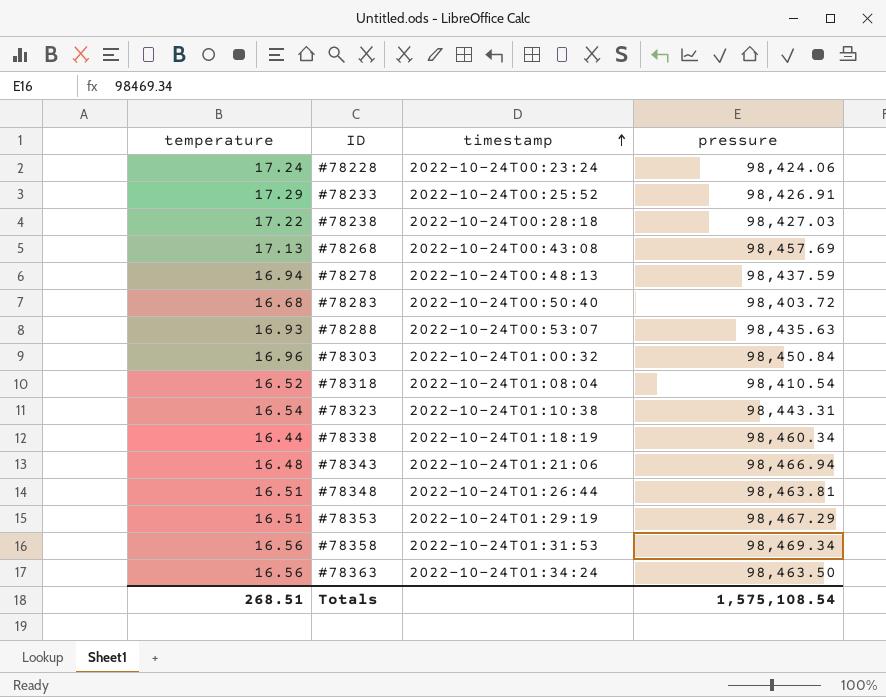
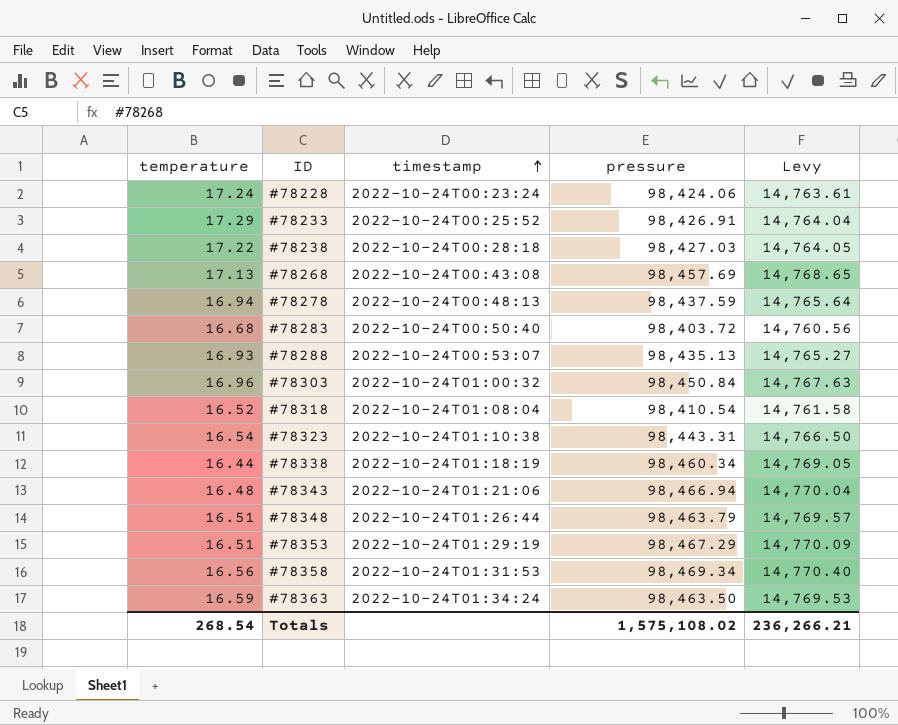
column Levy | formula: none -> [pressure] * 0.15
#78288 | pressure: 98,435.63 -> 98,435.13
#78348 | pressure: 98,463.81 -> 98,463.79
#78363 | temperature: 16.56 -> 16.59
Totals | temperature: 268.51 -> 268.54
Totals | pressure: 1,575,108.54 -> 1,575,108.02

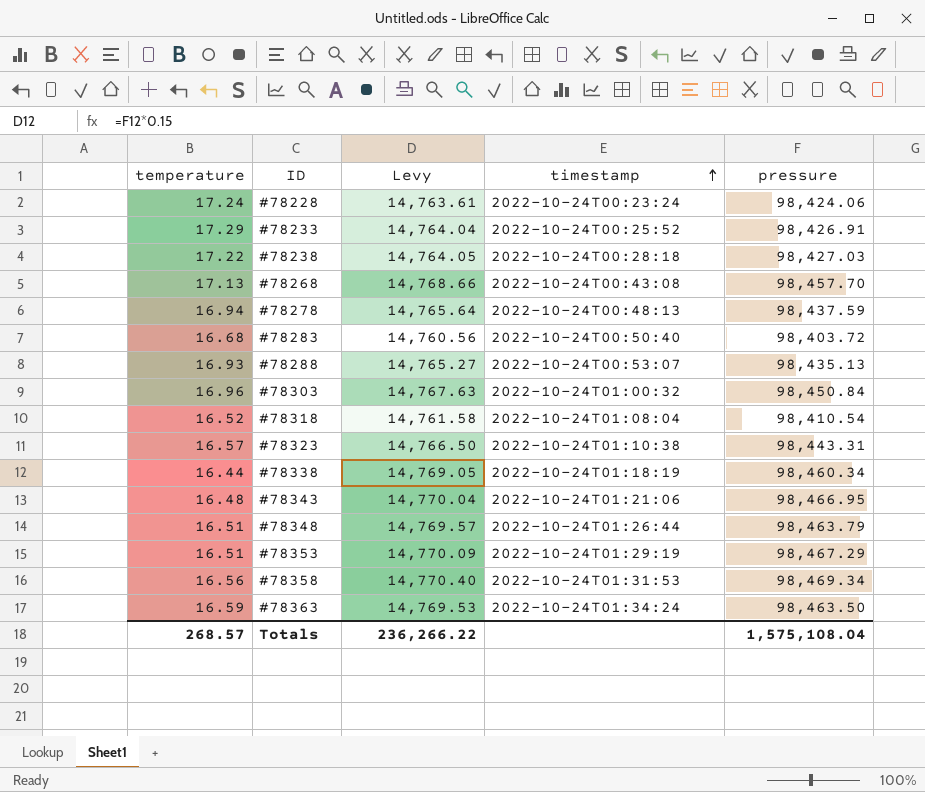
column Levy | position: 5 -> 3
#78268 | Levy: 14,768.65 -> 14,768.66
#78268 | pressure: 98,457.69 -> 98,457.70
#78323 | temperature: 16.54 -> 16.57
#78343 | pressure: 98,466.94 -> 98,466.95
Totals | temperature: 268.54 -> 268.57
Totals | Levy: 236,266.21 -> 236,266.22
Totals | pressure: 1,575,108.02 -> 1,575,108.04

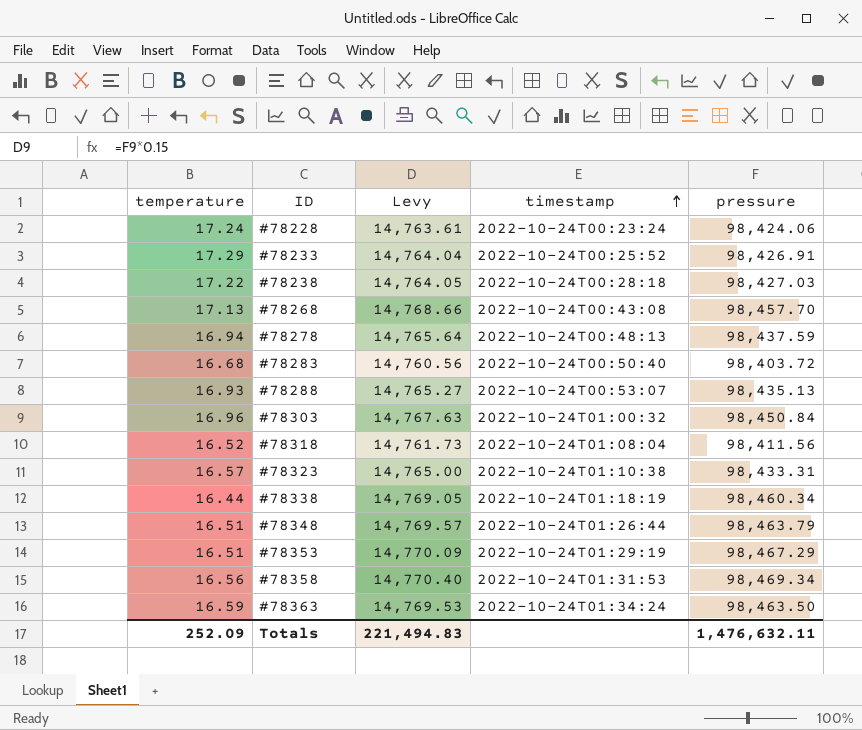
row #78343: 16.48 | 14,770.04 | 2022-10-24T01:21:06 | 98,466.95 -> none
#78318 | Levy: 14,761.58 -> 14,761.73
#78318 | pressure: 98,410.54 -> 98,411.56
#78323 | Levy: 14,766.50 -> 14,765.00
#78323 | pressure: 98,443.31 -> 98,433.31
Totals | temperature: 268.57 -> 252.09
Totals | Levy: 236,266.22 -> 221,494.83
Totals | pressure: 1,575,108.04 -> 1,476,632.11

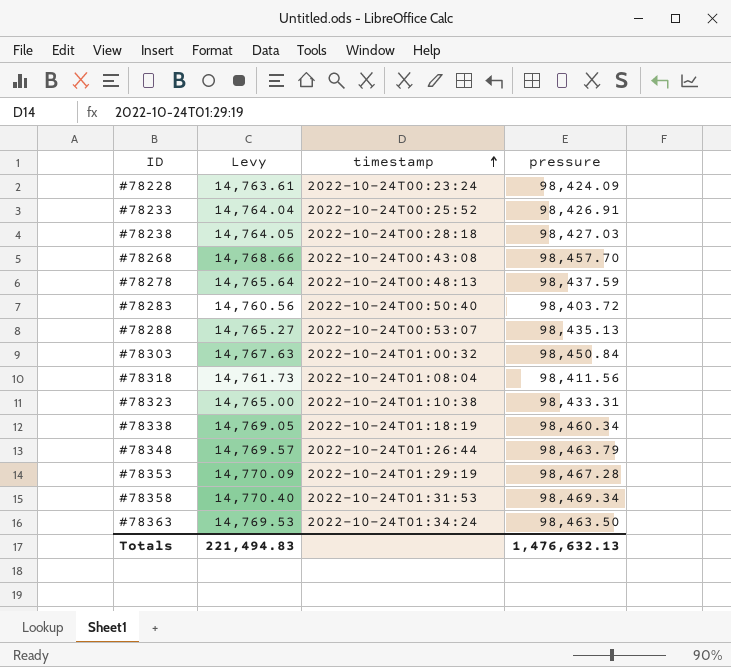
column temperature | position: 1 -> none
#78228 | pressure: 98,424.06 -> 98,424.09
#78353 | pressure: 98,467.29 -> 98,467.28
Totals | pressure: 1,476,632.11 -> 1,476,632.13

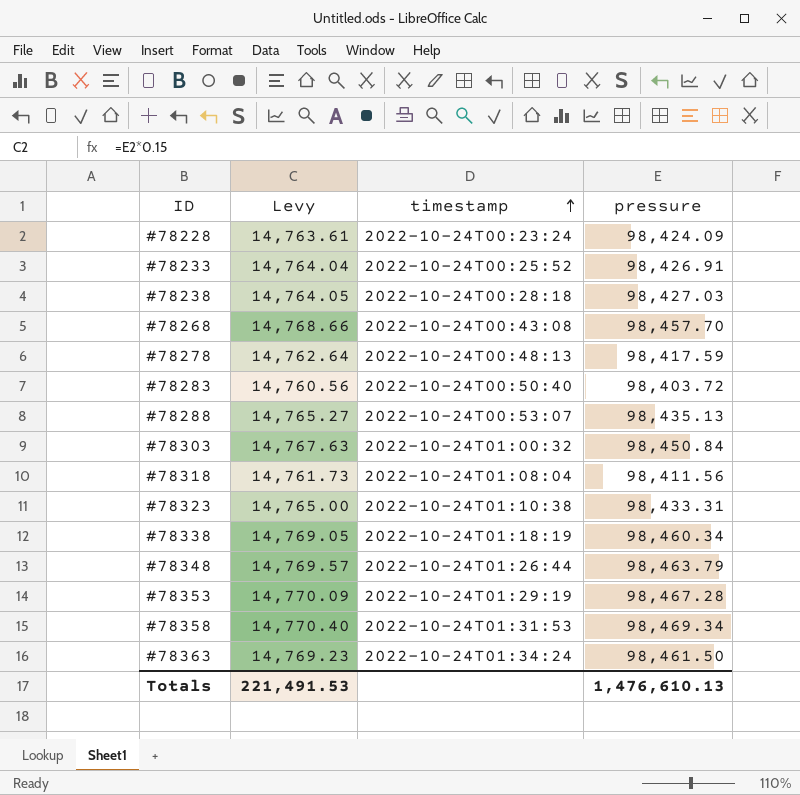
#78278 | Levy: 14,765.64 -> 14,762.64
#78278 | pressure: 98,437.59 -> 98,417.59
#78363 | Levy: 14,769.53 -> 14,769.23
#78363 | pressure: 98,463.50 -> 98,461.50
Totals | Levy: 221,494.83 -> 221,491.53
Totals | pressure: 1,476,632.13 -> 1,476,610.13

